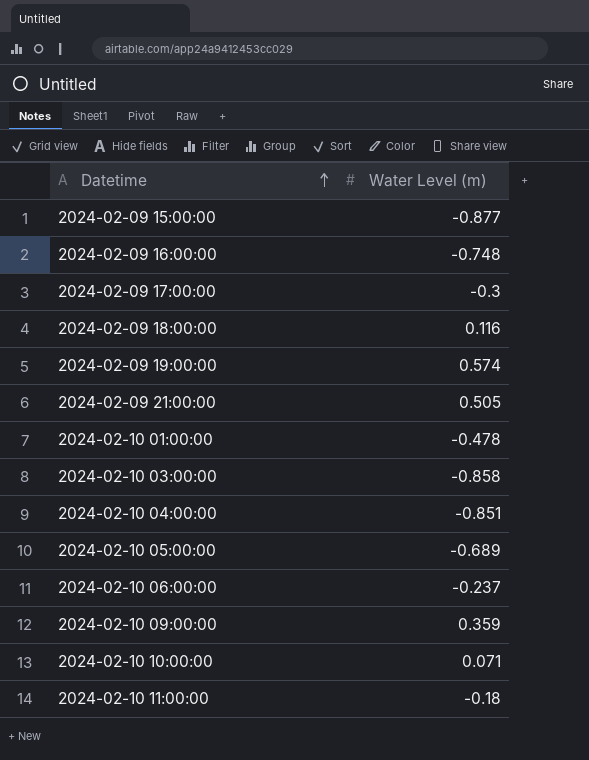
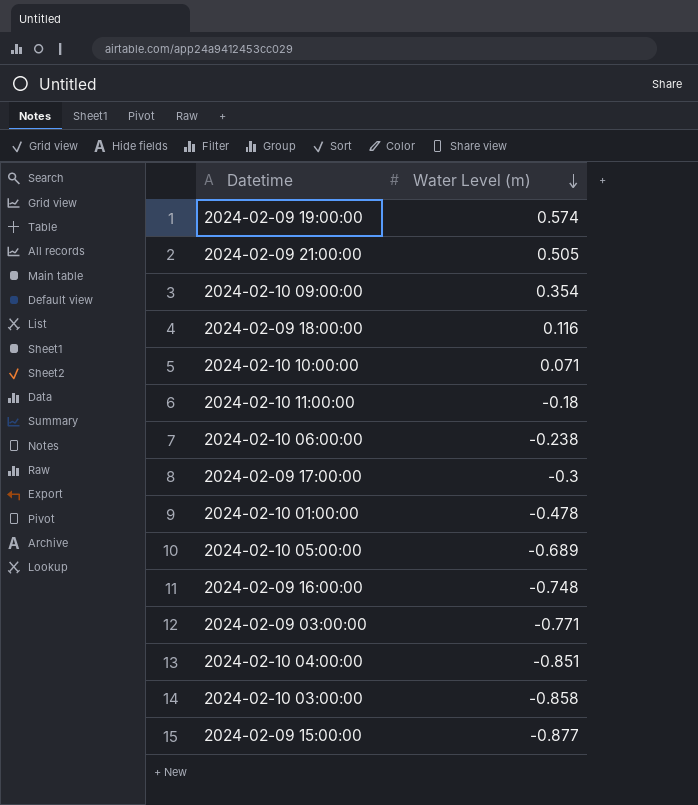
row order: Datetime ascending -> Water Level (m) descending
2024-02-10 09:00:00 | Water Level (m): 0.359 -> 0.354
2024-02-10 06:00:00 | Water Level (m): -0.237 -> -0.238
row 2024-02-09 03:00:00: none -> -0.771

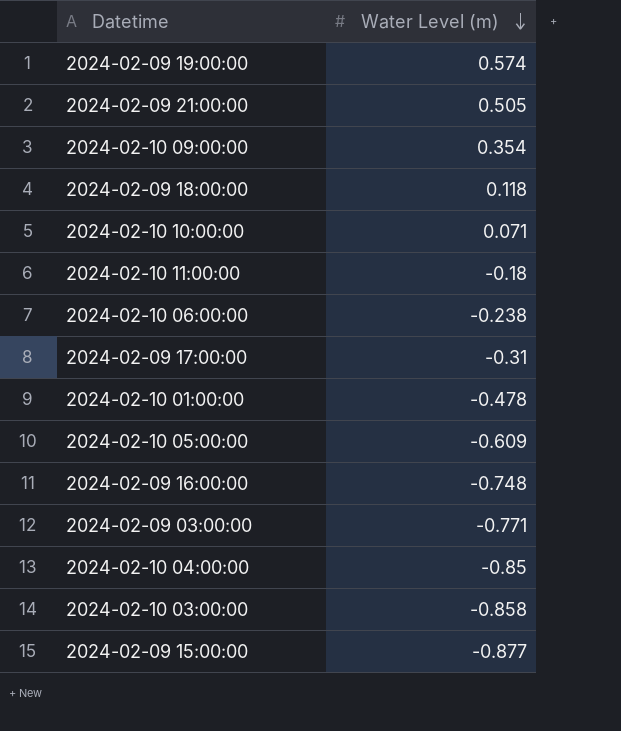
2024-02-09 18:00:00 | Water Level (m): 0.116 -> 0.118
2024-02-09 17:00:00 | Water Level (m): -0.3 -> -0.31
2024-02-10 05:00:00 | Water Level (m): -0.689 -> -0.609
2024-02-10 04:00:00 | Water Level (m): -0.851 -> -0.85

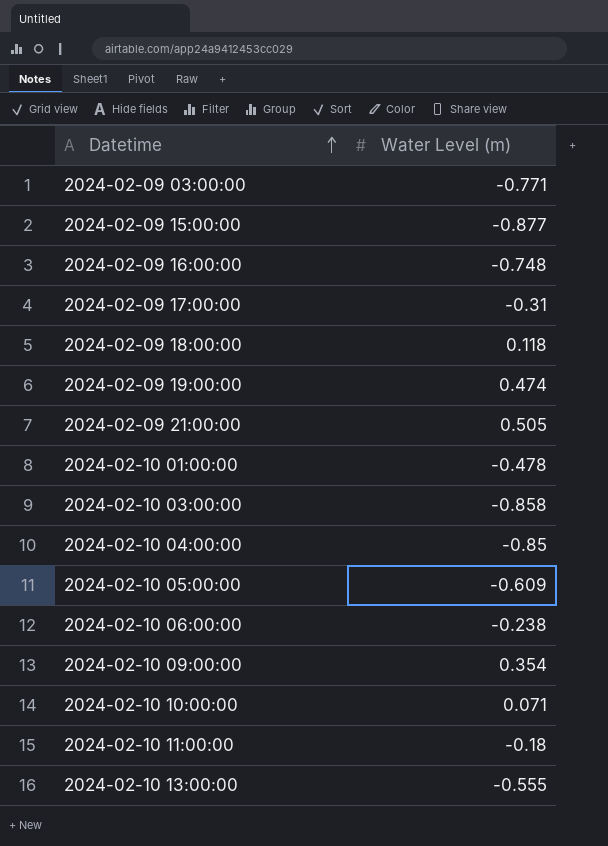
row order: Water Level (m) descending -> Datetime ascending
2024-02-09 19:00:00 | Water Level (m): 0.574 -> 0.474
row 2024-02-10 13:00:00: none -> -0.555

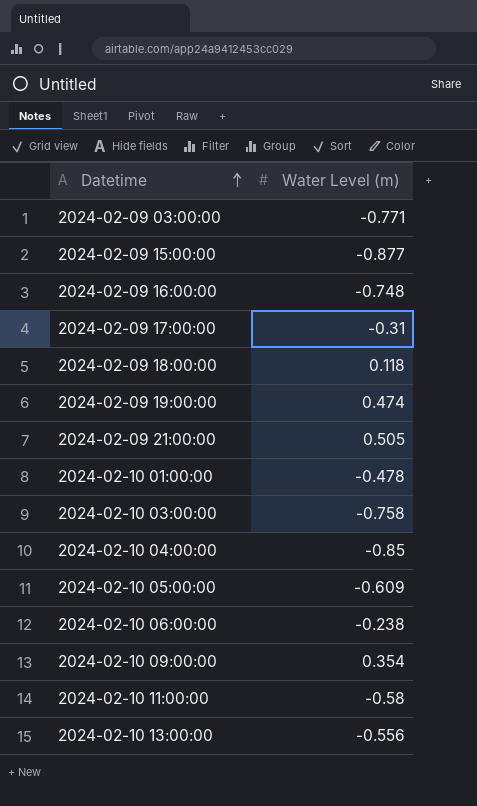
row 2024-02-10 10:00:00: 0.071 -> none
2024-02-10 03:00:00 | Water Level (m): -0.858 -> -0.758
2024-02-10 11:00:00 | Water Level (m): -0.18 -> -0.58
2024-02-10 13:00:00 | Water Level (m): -0.555 -> -0.556

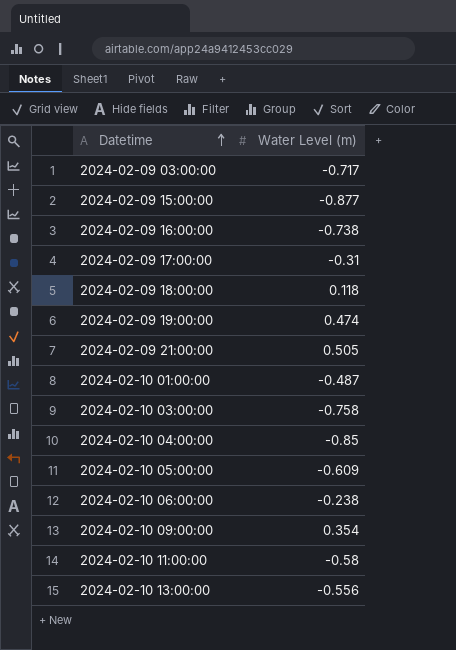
2024-02-09 03:00:00 | Water Level (m): -0.771 -> -0.717
2024-02-09 16:00:00 | Water Level (m): -0.748 -> -0.738
2024-02-10 01:00:00 | Water Level (m): -0.478 -> -0.487

